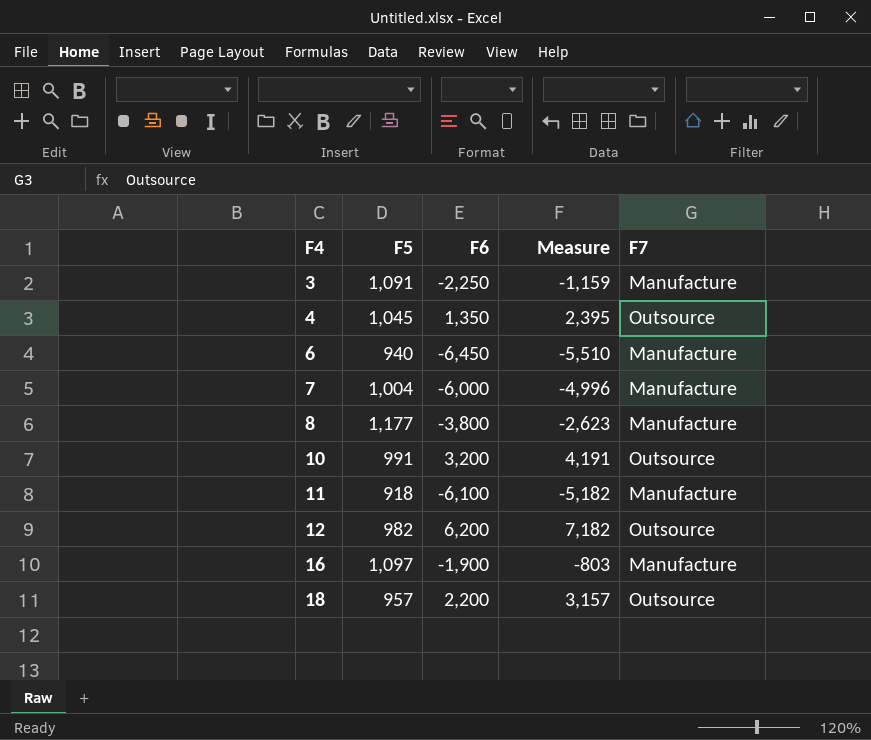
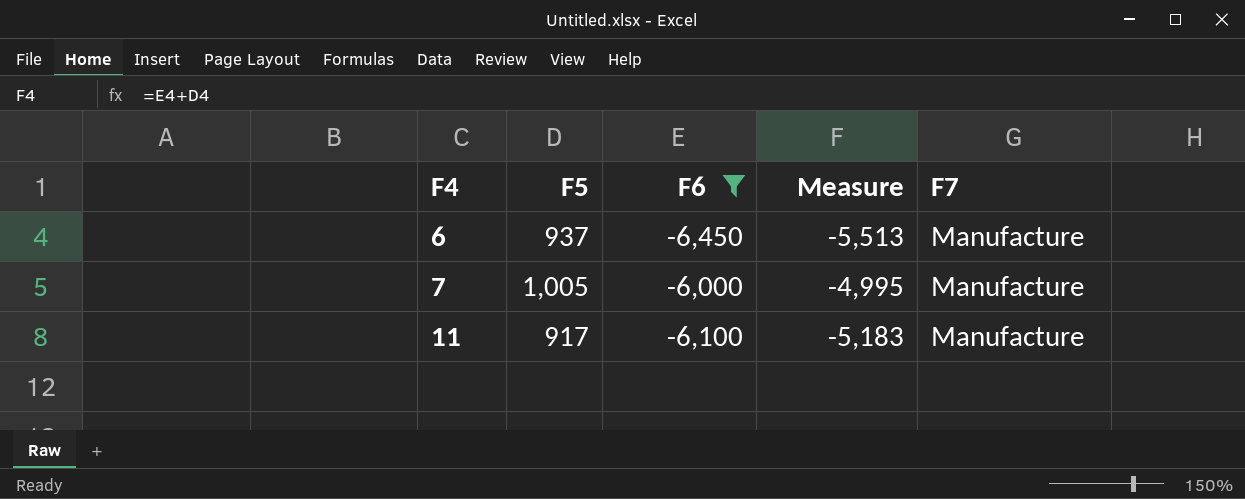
filter: none -> F6 <= -6,000
6 | F5: 940 -> 937
6 | Measure: -5,510 -> -5,513
7 | F5: 1,004 -> 1,005
7 | Measure: -4,996 -> -4,995
11 | F5: 918 -> 917
11 | Measure: -5,182 -> -5,183

